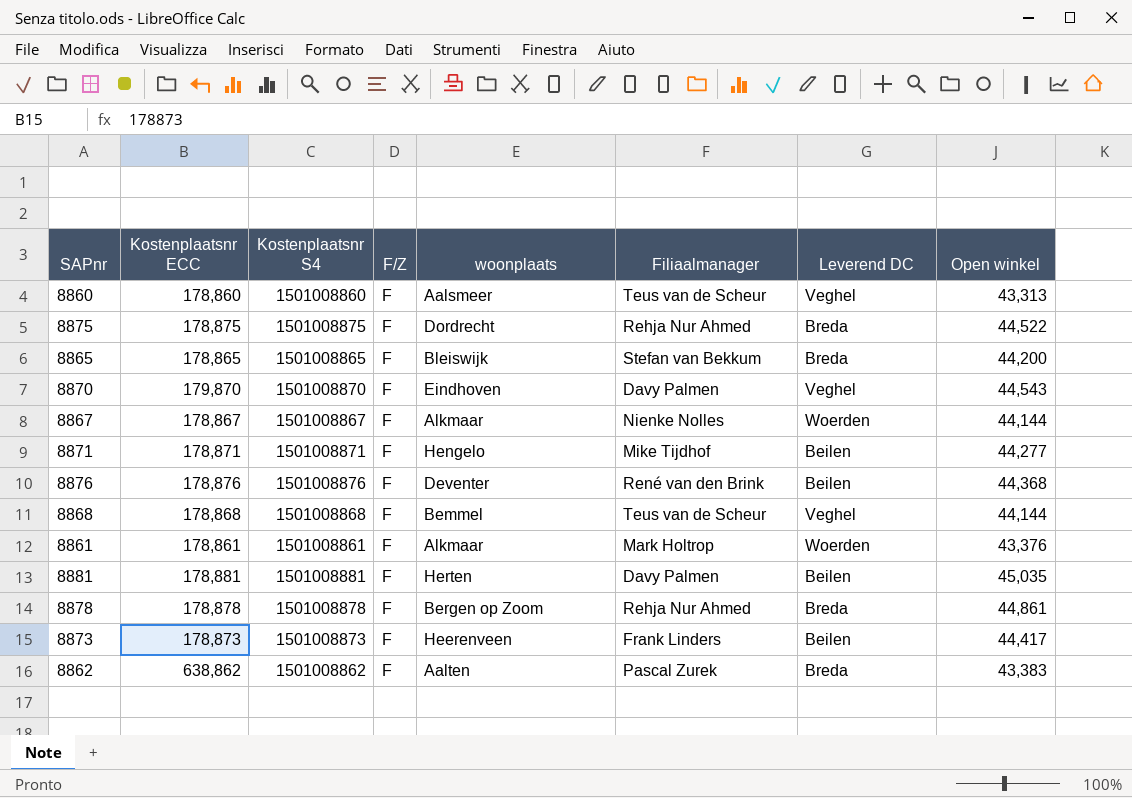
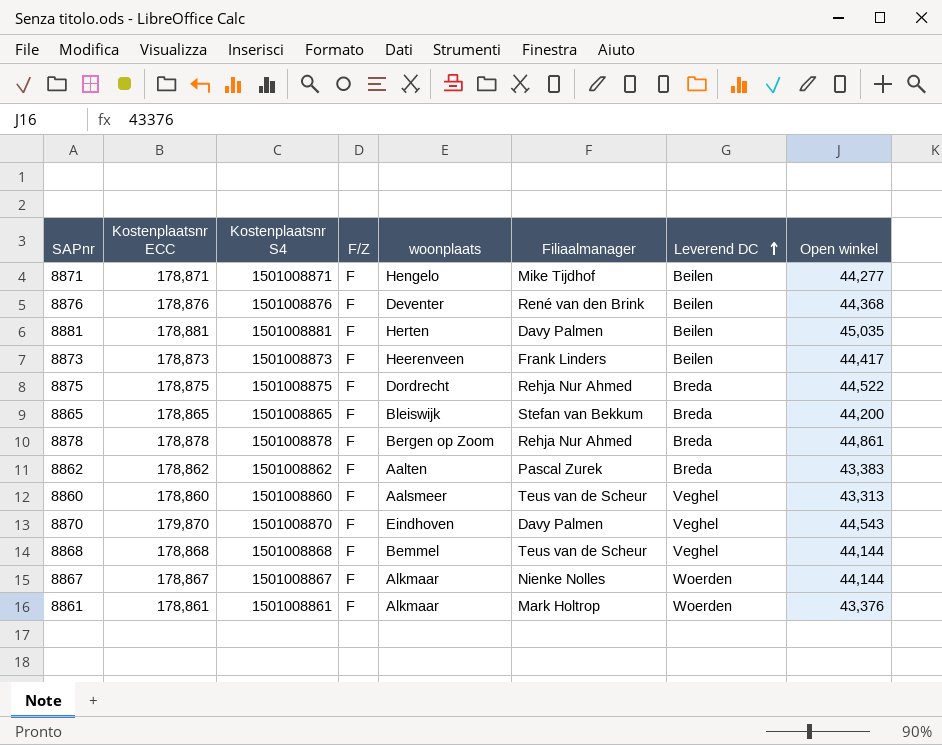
row order: none -> Leverend DC ascending
8862 | Kostenplaatsnr ECC: 638,862 -> 178,862

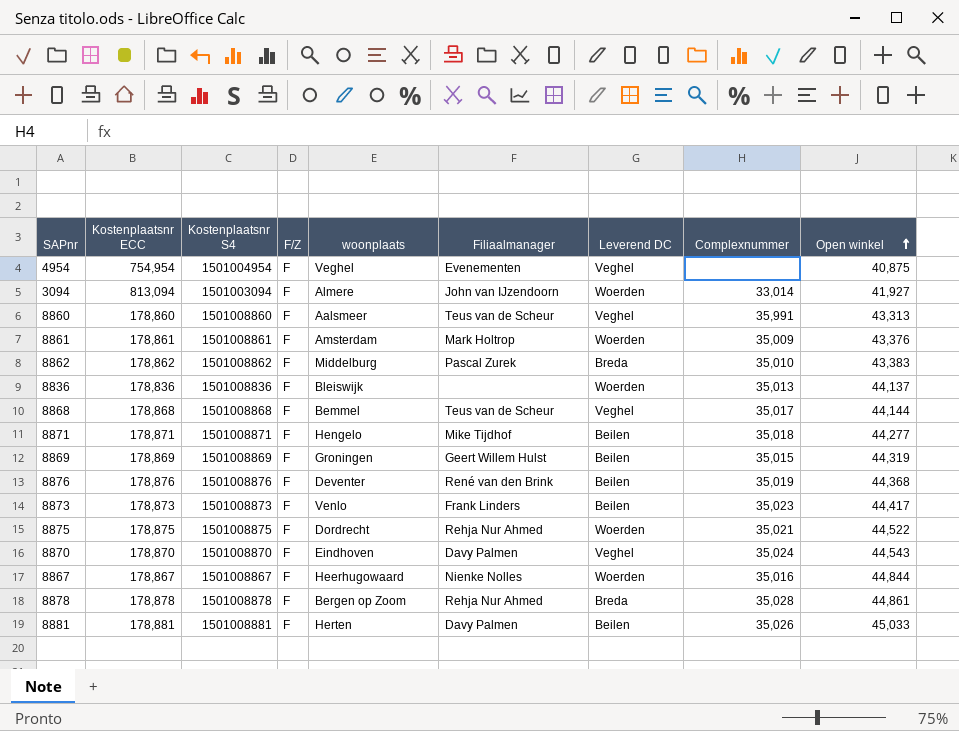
row order: Leverend DC ascending -> Open winkel ascending
column Complexnummer | position: none -> 8
row 8865: 178,865 | 1501008865 | F | Bleiswijk | Stefan van Bekkum | Breda | 44,200 -> none
row 4954: none -> 754,954 | 1501004954 | F | Veghel | Evenementen | Veghel | none | 40,875
row 3094: none -> 813,094 | 1501003094 | F | Almere | John van IJzendoorn | Woerden | 33,014 | 41,927
8861 | woonplaats: Alkmaar -> Amsterdam
8862 | woonplaats: Aalten -> Middelburg
row 8836: none -> 178,836 | 1501008836 | F | Bleiswijk | none | Woerden | 35,013 | 44,137
row 8869: none -> 178,869 | 1501008869 | F | Groningen | Geert Willem Hulst | Beilen | 35,015 | 44,319
8873 | woonplaats: Heerenveen -> Venlo
8875 | Leverend DC: Breda -> Woerden
8870 | Kostenplaatsnr ECC: 179,870 -> 178,870
8867 | woonplaats: Alkmaar -> Heerhugowaard
8867 | Open winkel: 44,144 -> 44,844
8881 | Open winkel: 45,035 -> 45,033

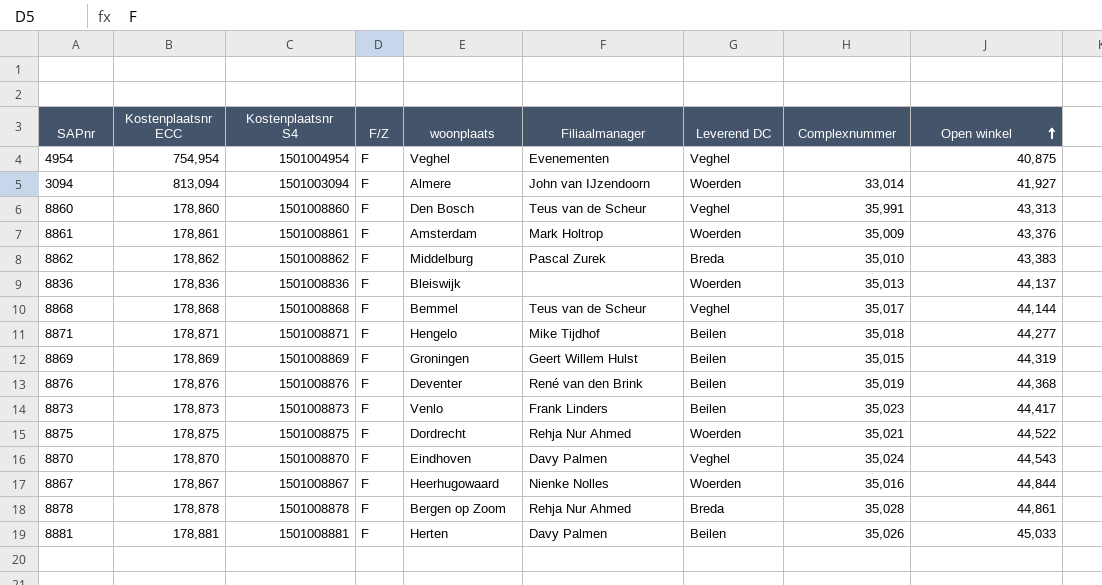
8860 | woonplaats: Aalsmeer -> Den Bosch

